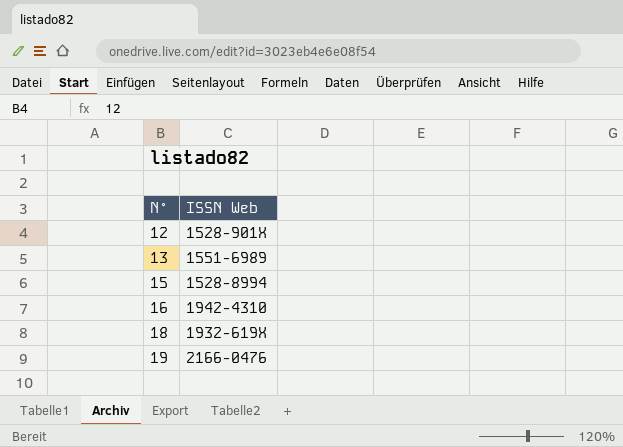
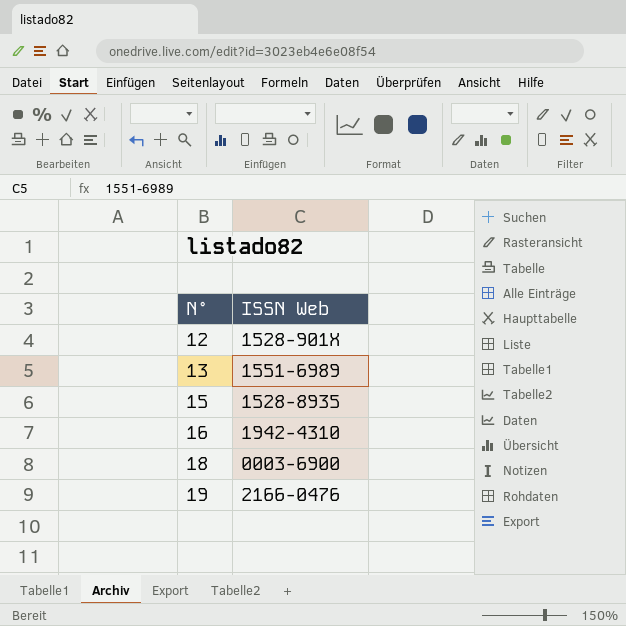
15 | ISSN Web: 1528-8994 -> 1528-8935
18 | ISSN Web: 1932-619X -> 0003-6900

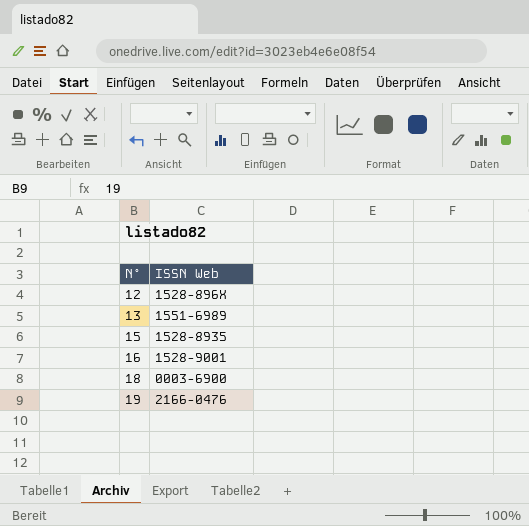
12 | ISSN Web: 1528-901X -> 1528-896X
16 | ISSN Web: 1942-4310 -> 1528-9001

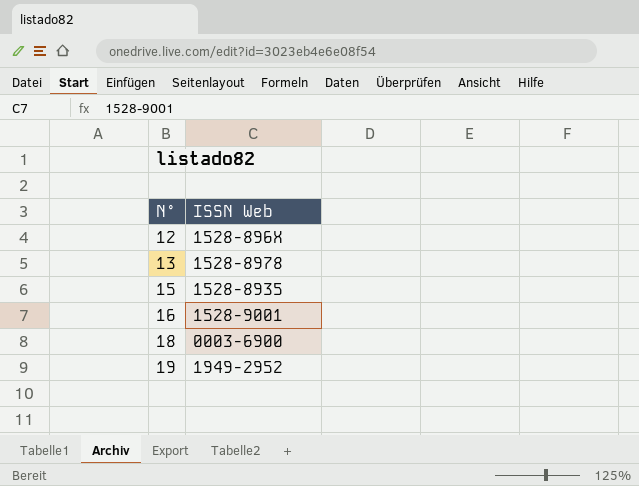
13 | ISSN Web: 1551-6989 -> 1528-8978
19 | ISSN Web: 2166-0476 -> 1949-2952

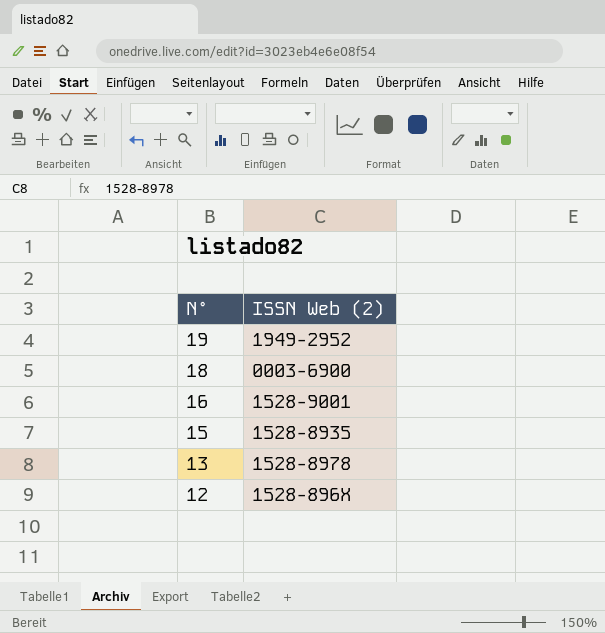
row order: N° ascending -> N° descending
column name: ISSN Web -> ISSN Web (2)

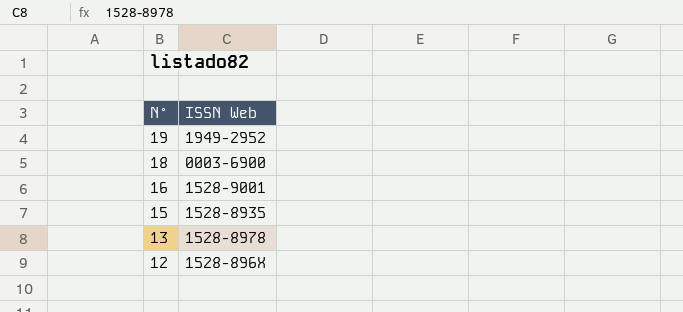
column name: ISSN Web (2) -> ISSN Web

